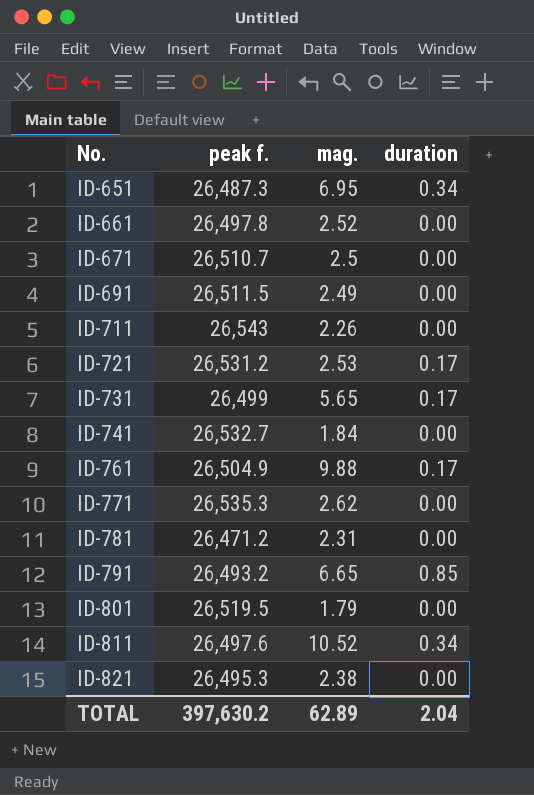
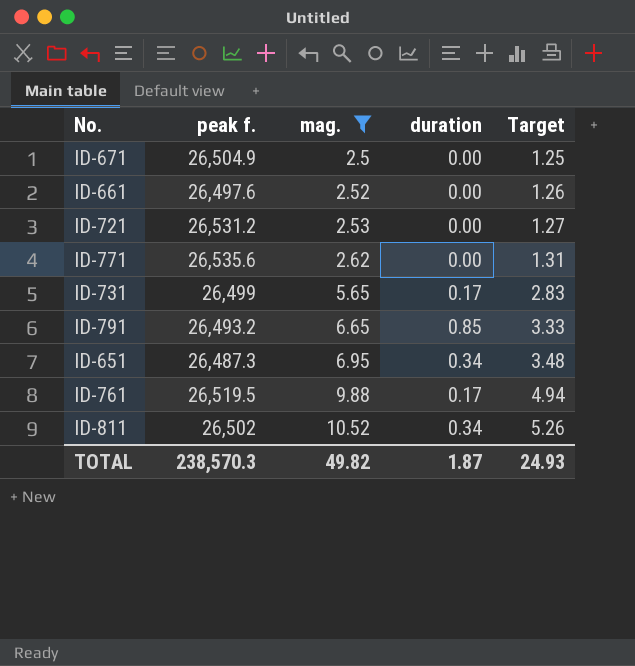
filter: none -> mag. >= 2.5
row order: No. ascending -> mag. ascending
column Target | formula: none -> [mag.] * 0.5
ID-671 | peak f.: 26,510.7 -> 26,504.9
ID-661 | peak f.: 26,497.8 -> 26,497.6
ID-721 | duration: 0.17 -> 0.00
ID-771 | peak f.: 26,535.3 -> 26,535.6
ID-761 | peak f.: 26,504.9 -> 26,519.5
ID-811 | peak f.: 26,497.6 -> 26,502
TOTAL | peak f.: 397,630.2 -> 238,570.3
TOTAL | mag.: 62.89 -> 49.82
TOTAL | duration: 2.04 -> 1.87

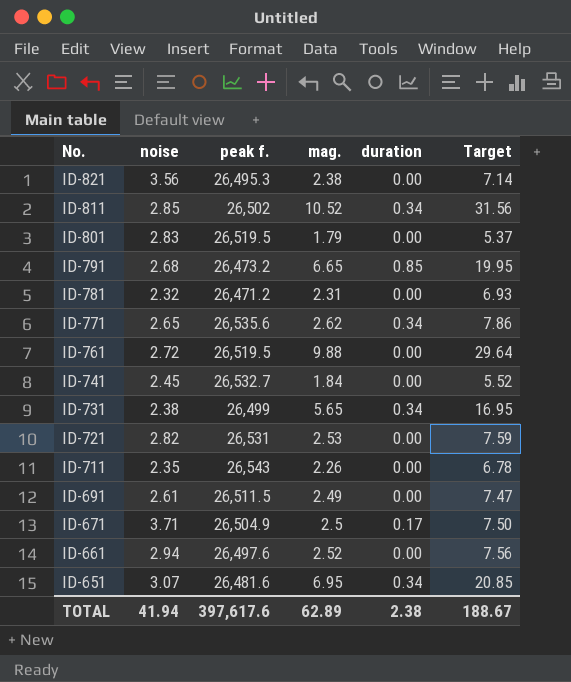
filter: mag. >= 2.5 -> none
row order: mag. ascending -> No. descending
column noise | position: none -> 2
column Target | formula: [mag.] * 0.5 -> [mag.] * 3
ID-791 | peak f.: 26,493.2 -> 26,473.2
ID-771 | duration: 0.00 -> 0.34
ID-761 | duration: 0.17 -> 0.00
ID-731 | duration: 0.17 -> 0.34
ID-721 | peak f.: 26,531.2 -> 26,531
ID-671 | duration: 0.00 -> 0.17
ID-651 | peak f.: 26,487.3 -> 26,481.6
TOTAL | peak f.: 238,570.3 -> 397,617.6
TOTAL | mag.: 49.82 -> 62.89
TOTAL | duration: 1.87 -> 2.38
TOTAL | Target: 24.93 -> 188.67

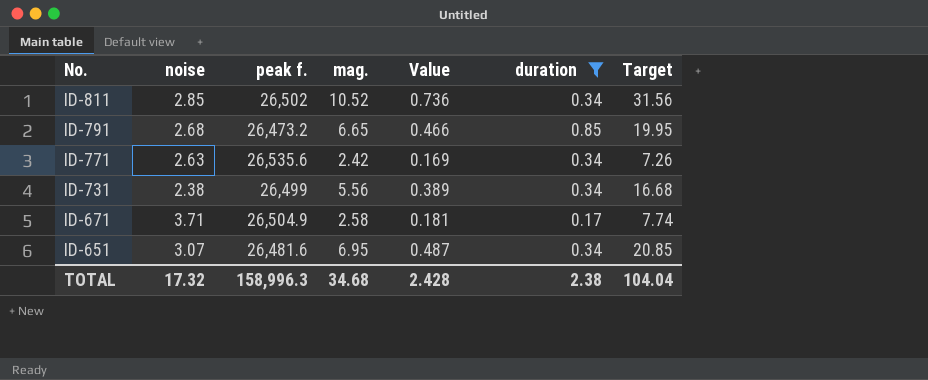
filter: none -> duration != 0.00
column Value | formula: none -> [mag.] * 0.07
ID-771 | noise: 2.65 -> 2.63
ID-771 | mag.: 2.62 -> 2.42
ID-771 | Target: 7.86 -> 7.26
ID-731 | mag.: 5.65 -> 5.56
ID-731 | Target: 16.95 -> 16.68
ID-671 | mag.: 2.5 -> 2.58
ID-671 | Target: 7.50 -> 7.74
TOTAL | noise: 41.94 -> 17.32
TOTAL | peak f.: 397,617.6 -> 158,996.3
TOTAL | mag.: 62.89 -> 34.68
TOTAL | Target: 188.67 -> 104.04

